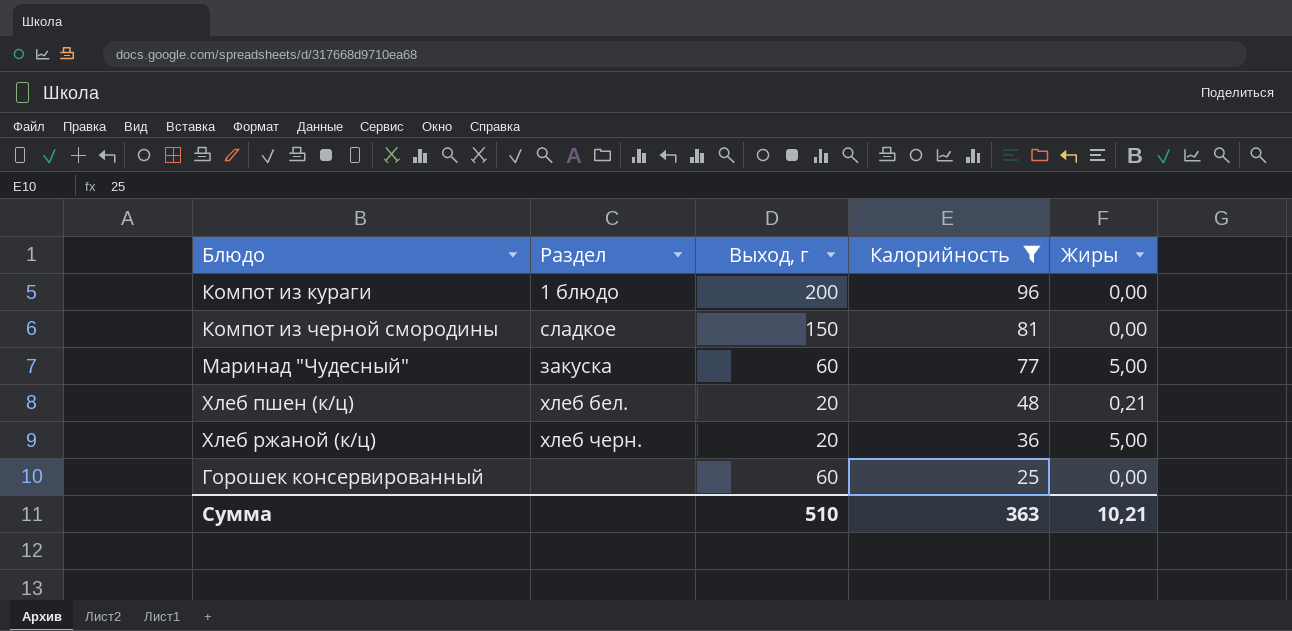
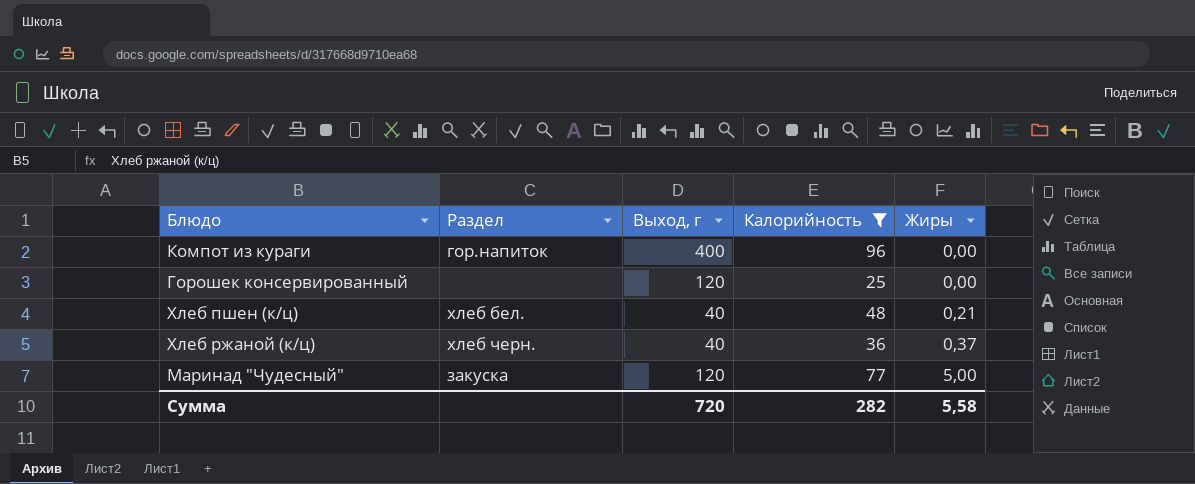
row order: Калорийность descending -> Жиры ascending
row Компот из черной смородины: сладкое | 150 | 81 | 0,00 -> none
Компот из кураги | Раздел: 1 блюдо -> гор.напиток
Компот из кураги | Выход, г: 200 -> 400
Горошек консервированный | Выход, г: 60 -> 120
Хлеб пшен (к/ц) | Выход, г: 20 -> 40
Хлеб ржаной (к/ц) | Выход, г: 20 -> 40
Хлеб ржаной (к/ц) | Жиры: 5,00 -> 0,37
Маринад "Чудесный" | Выход, г: 60 -> 120
Сумма | Выход, г: 510 -> 720
Сумма | Калорийность: 363 -> 282
Сумма | Жиры: 10,21 -> 5,58

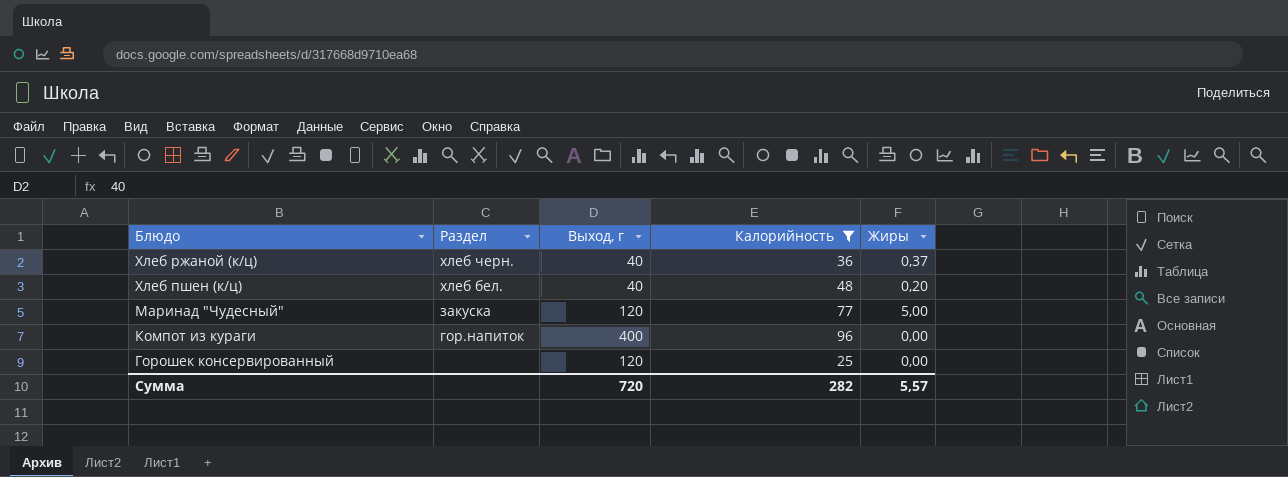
row order: Жиры ascending -> Блюдо descending
Хлеб пшен (к/ц) | Жиры: 0,21 -> 0,20
Сумма | Жиры: 5,58 -> 5,57

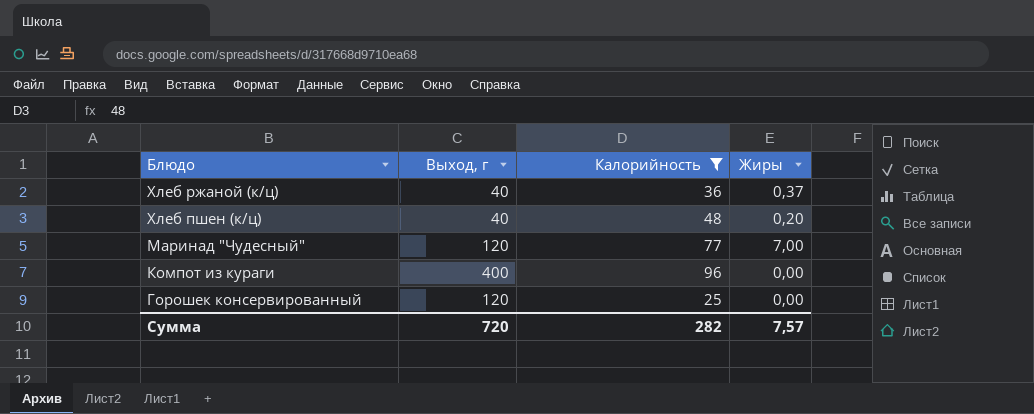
column Раздел | position: 2 -> none
Маринад "Чудесный" | Жиры: 5,00 -> 7,00
Сумма | Жиры: 5,57 -> 7,57

